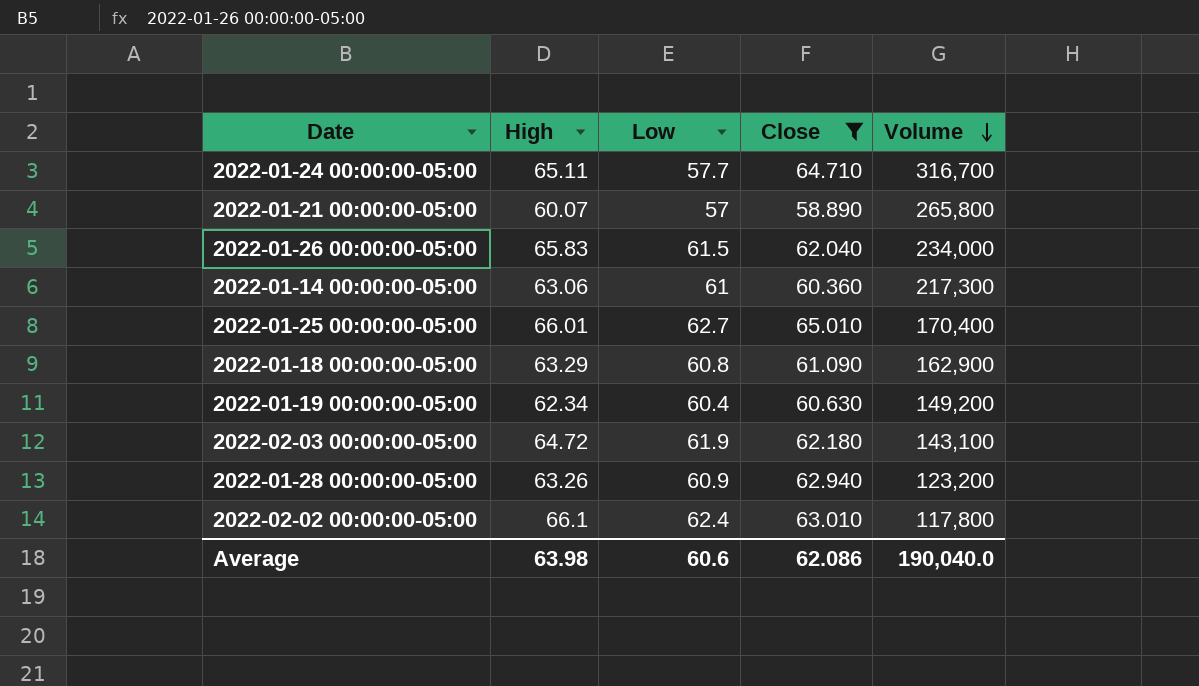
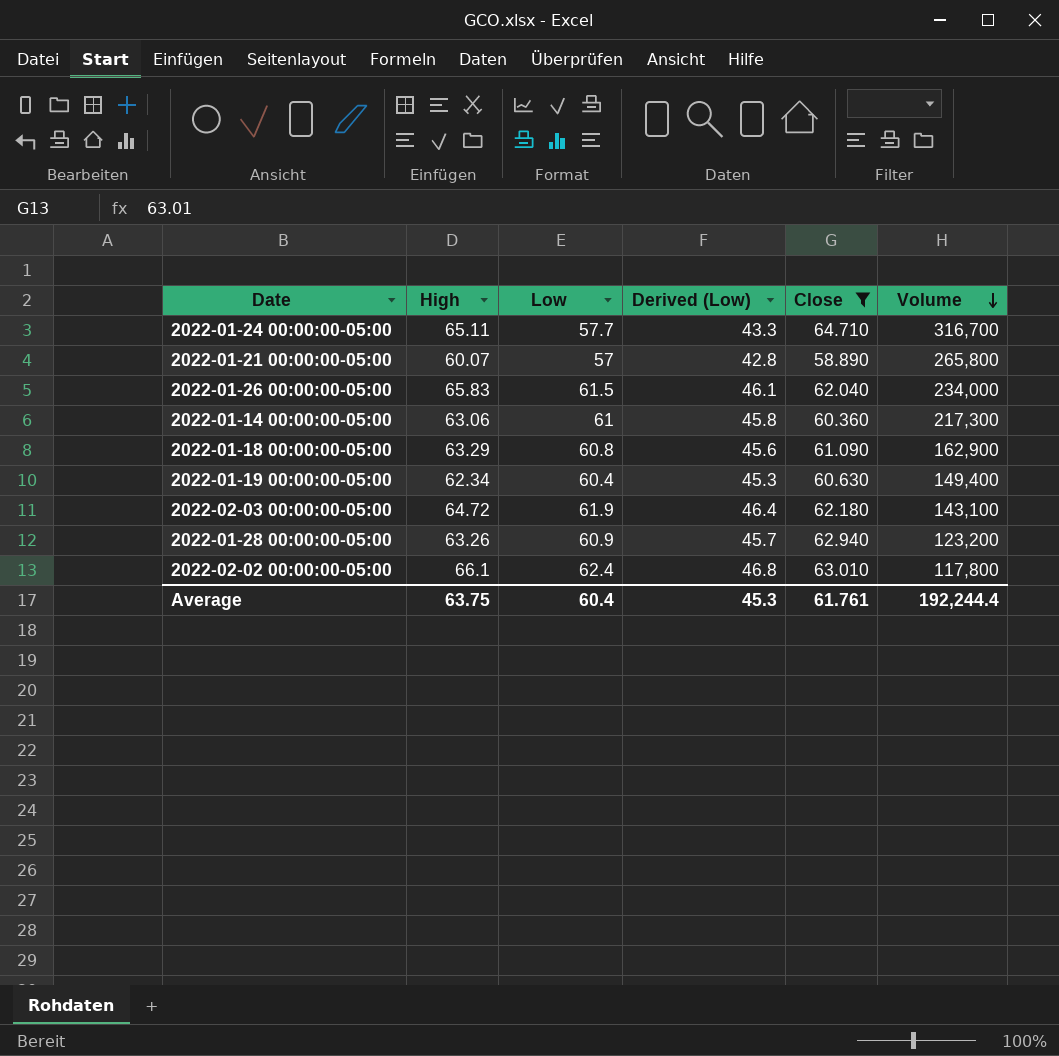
column Derived (Low) | formula: none -> [Low] * 0.75
row 2022-01-25 00:00:00-05:00: 66.01 | 62.7 | 65.010 | 170,400 -> none
2022-01-19 00:00:00-05:00 | Volume: 149,200 -> 149,400
Average | High: 63.98 -> 63.75
Average | Low: 60.6 -> 60.4
Average | Close: 62.086 -> 61.761
Average | Volume: 190,040.0 -> 192,244.4

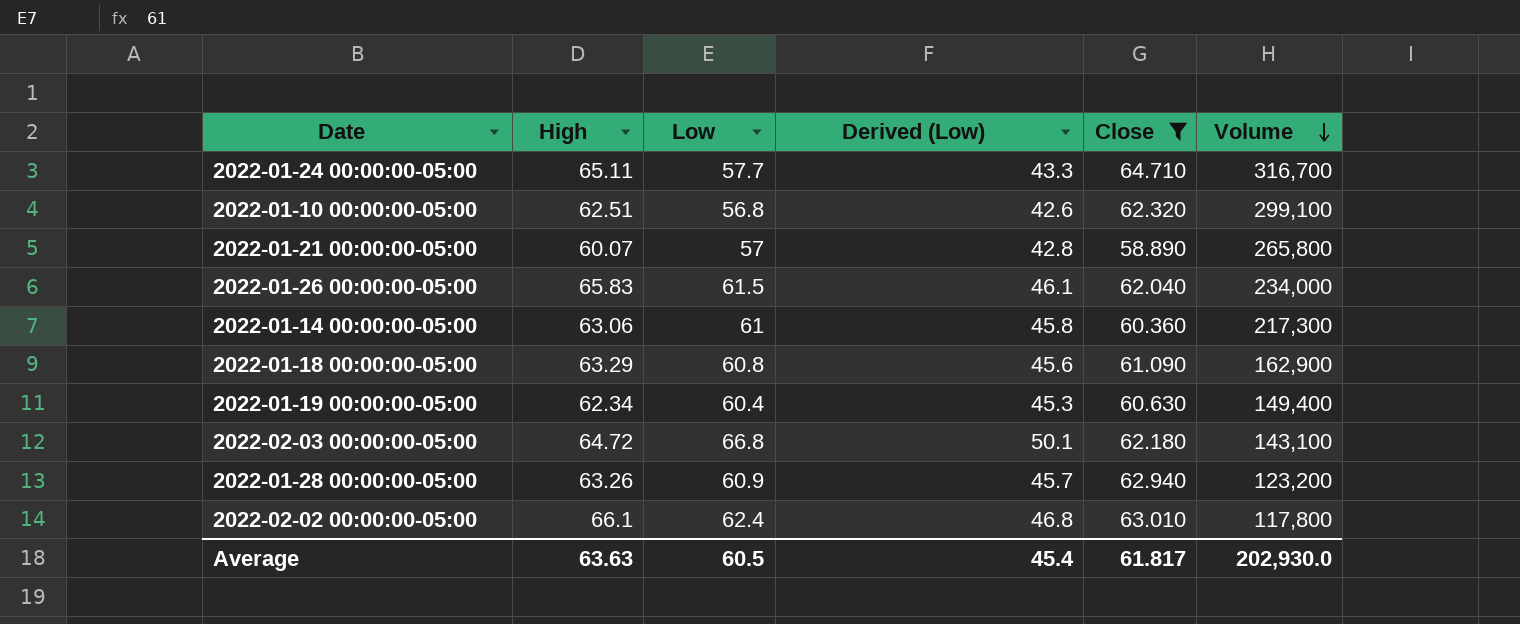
row 2022-01-10 00:00:00-05:00: none -> 62.51 | 56.8 | 42.6 | 62.320 | 299,100
2022-02-03 00:00:00-05:00 | Low: 61.9 -> 66.8
2022-02-03 00:00:00-05:00 | Derived (Low): 46.4 -> 50.1
Average | High: 63.75 -> 63.63
Average | Low: 60.4 -> 60.5
Average | Derived (Low): 45.3 -> 45.4
Average | Close: 61.761 -> 61.817
Average | Volume: 192,244.4 -> 202,930.0

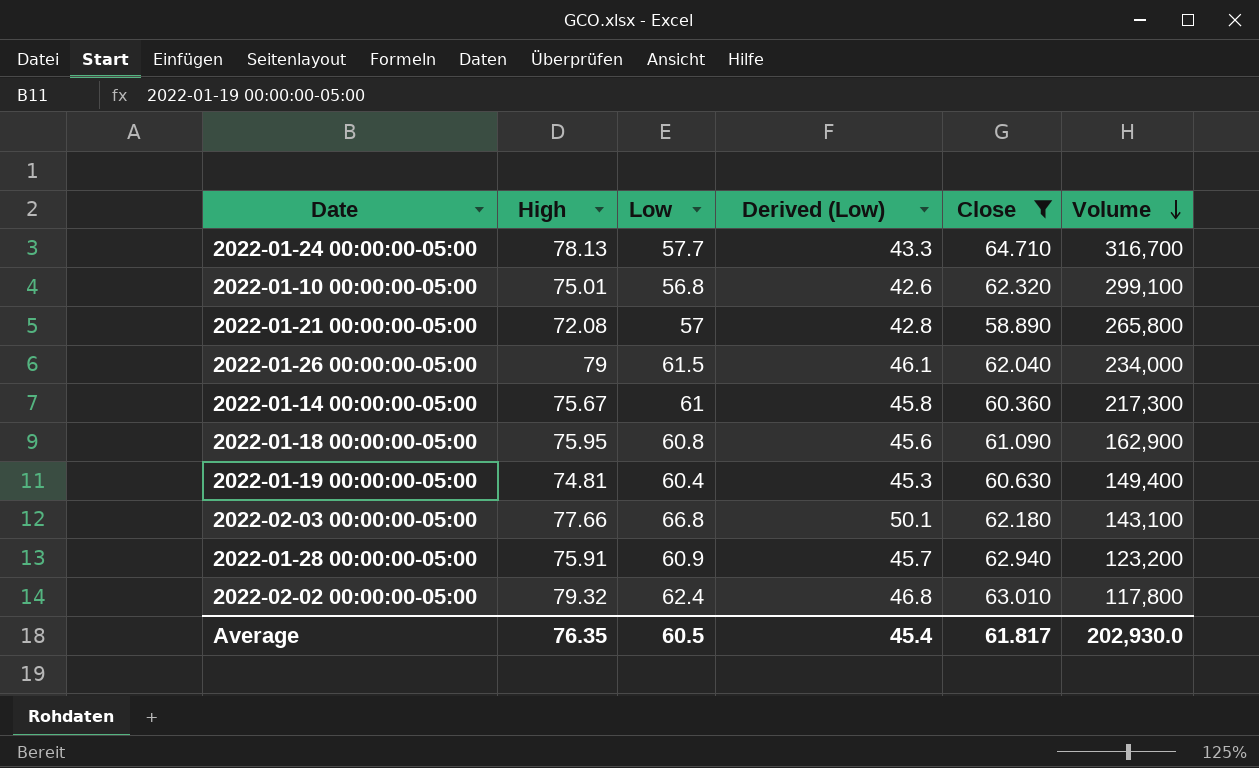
2022-01-24 00:00:00-05:00 | High: 65.11 -> 78.13
2022-01-10 00:00:00-05:00 | High: 62.51 -> 75.01
2022-01-21 00:00:00-05:00 | High: 60.07 -> 72.08
2022-01-26 00:00:00-05:00 | High: 65.83 -> 79
2022-01-14 00:00:00-05:00 | High: 63.06 -> 75.67
2022-01-18 00:00:00-05:00 | High: 63.29 -> 75.95
2022-01-19 00:00:00-05:00 | High: 62.34 -> 74.81
2022-02-03 00:00:00-05:00 | High: 64.72 -> 77.66
2022-01-28 00:00:00-05:00 | High: 63.26 -> 75.91
2022-02-02 00:00:00-05:00 | High: 66.1 -> 79.32
Average | High: 63.63 -> 76.35

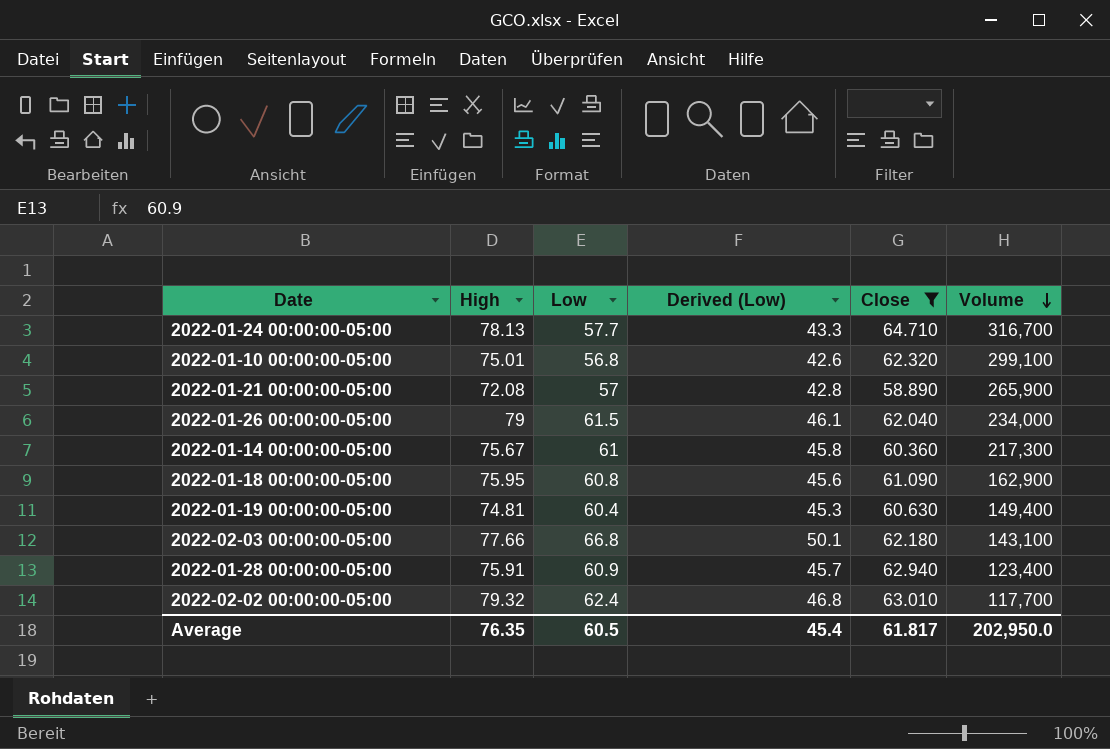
2022-01-21 00:00:00-05:00 | Volume: 265,800 -> 265,900
2022-01-28 00:00:00-05:00 | Volume: 123,200 -> 123,400
2022-02-02 00:00:00-05:00 | Volume: 117,800 -> 117,700
Average | Volume: 202,930.0 -> 202,950.0

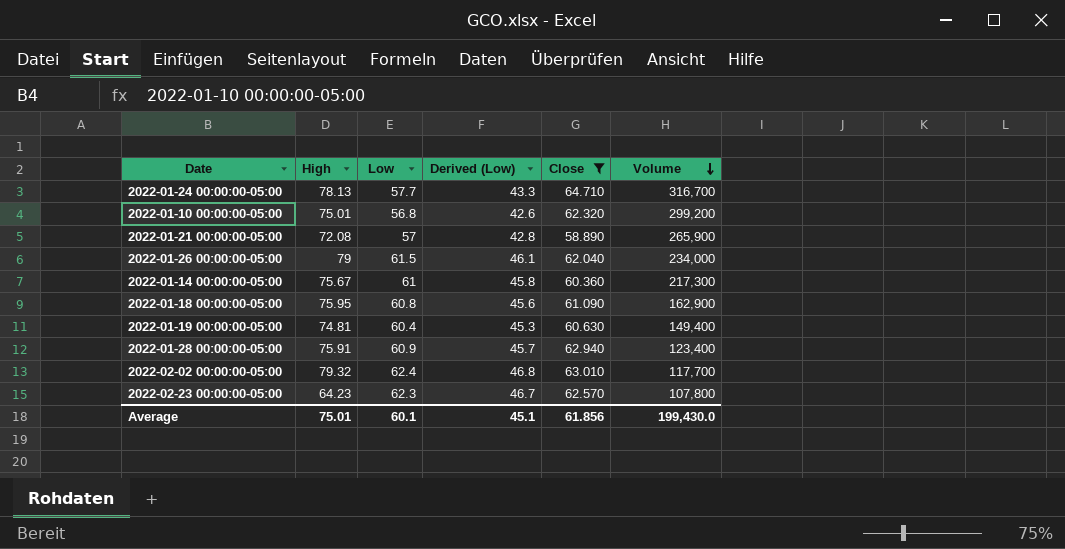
row 2022-02-03 00:00:00-05:00: 77.66 | 66.8 | 50.1 | 62.180 | 143,100 -> none
2022-01-10 00:00:00-05:00 | Volume: 299,100 -> 299,200
row 2022-02-23 00:00:00-05:00: none -> 64.23 | 62.3 | 46.7 | 62.570 | 107,800
Average | High: 76.35 -> 75.01
Average | Low: 60.5 -> 60.1
Average | Derived (Low): 45.4 -> 45.1
Average | Close: 61.817 -> 61.856
Average | Volume: 202,950.0 -> 199,430.0

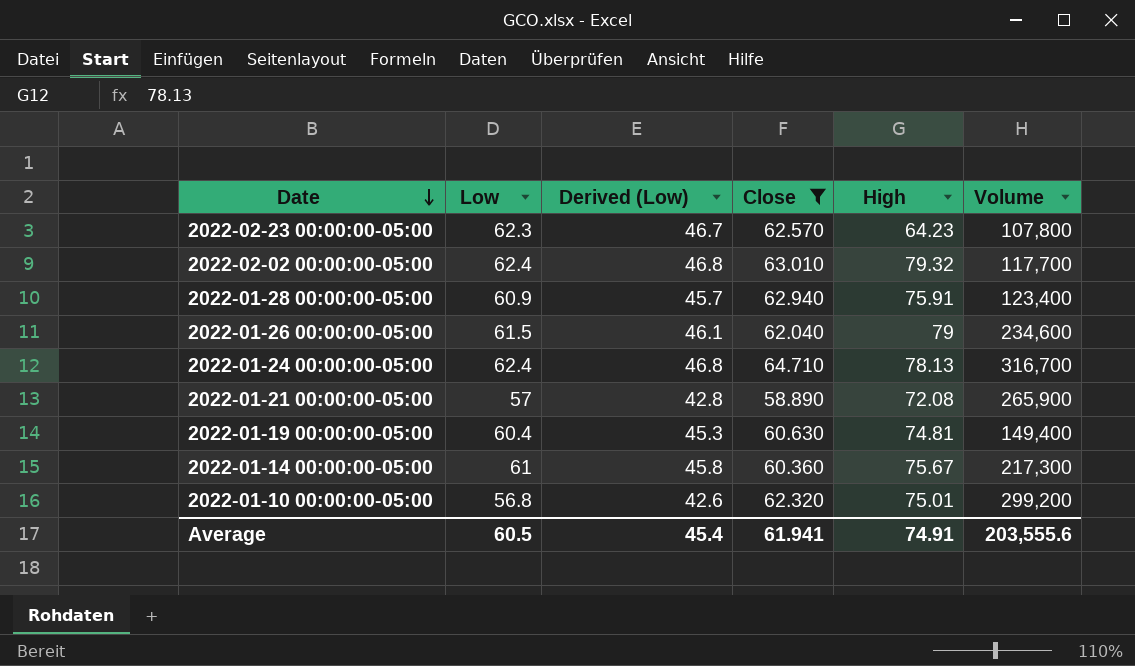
row order: Volume descending -> Date descending
column High | position: 2 -> 5
row 2022-01-18 00:00:00-05:00: 75.95 | 60.8 | 45.6 | 61.090 | 162,900 -> none
2022-01-26 00:00:00-05:00 | Volume: 234,000 -> 234,600
2022-01-24 00:00:00-05:00 | Low: 57.7 -> 62.4
2022-01-24 00:00:00-05:00 | Derived (Low): 43.3 -> 46.8
Average | Low: 60.1 -> 60.5
Average | Derived (Low): 45.1 -> 45.4
Average | Close: 61.856 -> 61.941
Average | High: 75.01 -> 74.91
Average | Volume: 199,430.0 -> 203,555.6

